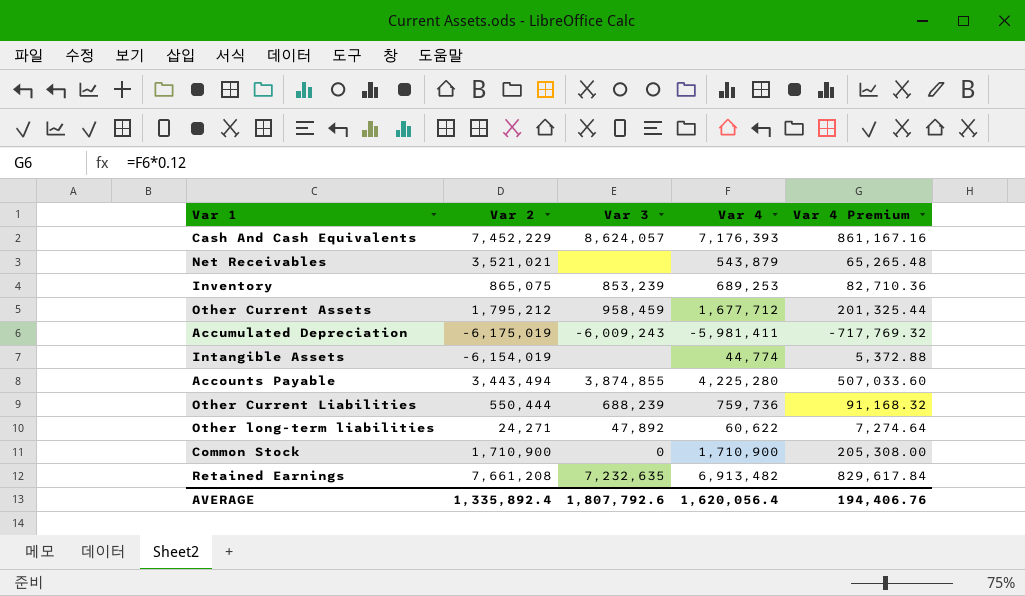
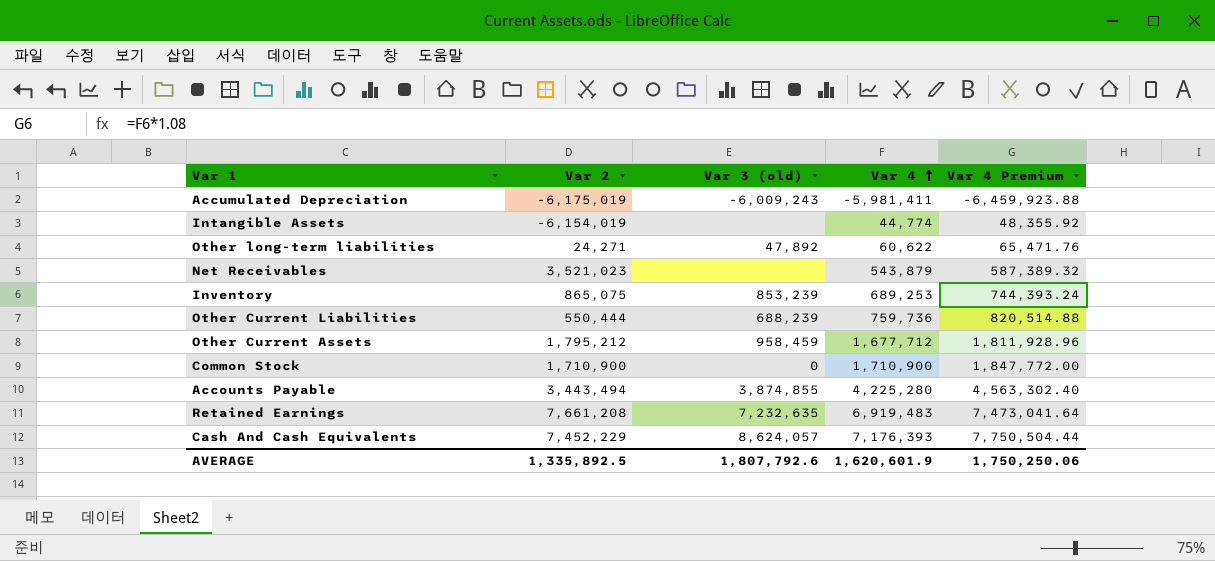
row order: none -> Var 4 ascending
column name: Var 3 -> Var 3 (old)
column Var 4 Premium | formula: [Var 4] * 0.12 -> [Var 4] * 1.08
Net Receivables | Var 2: 3,521,021 -> 3,521,023
Retained Earnings | Var 4: 6,913,482 -> 6,919,483
AVERAGE | Var 2: 1,335,892.4 -> 1,335,892.5
AVERAGE | Var 4: 1,620,056.4 -> 1,620,601.9
AVERAGE | Var 4 Premium: 194,406.76 -> 1,750,250.06

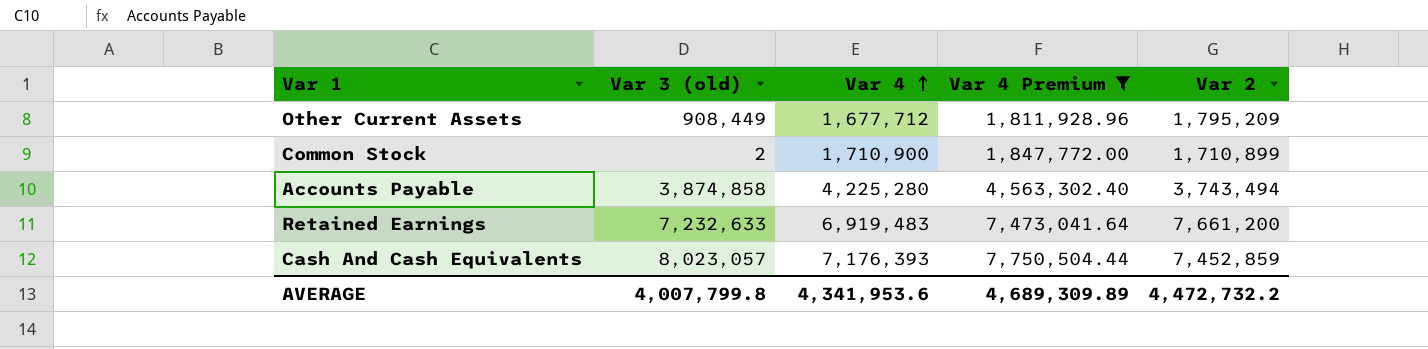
filter: none -> Var 4 Premium >= 1,811,928.96
column Var 2 | position: 2 -> 5
Other Current Assets | Var 3 (old): 958,459 -> 908,449
Other Current Assets | Var 2: 1,795,212 -> 1,795,209
Common Stock | Var 3 (old): 0 -> 2
Common Stock | Var 2: 1,710,900 -> 1,710,899
Accounts Payable | Var 3 (old): 3,874,855 -> 3,874,858
Accounts Payable | Var 2: 3,443,494 -> 3,743,494
Retained Earnings | Var 3 (old): 7,232,635 -> 7,232,633
Retained Earnings | Var 2: 7,661,208 -> 7,661,200
Cash And Cash Equivalents | Var 3 (old): 8,624,057 -> 8,023,057
Cash And Cash Equivalents | Var 2: 7,452,229 -> 7,452,859
AVERAGE | Var 3 (old): 1,807,792.6 -> 4,007,799.8
AVERAGE | Var 4: 1,620,601.9 -> 4,341,953.6
AVERAGE | Var 4 Premium: 1,750,250.06 -> 4,689,309.89
AVERAGE | Var 2: 1,335,892.5 -> 4,472,732.2

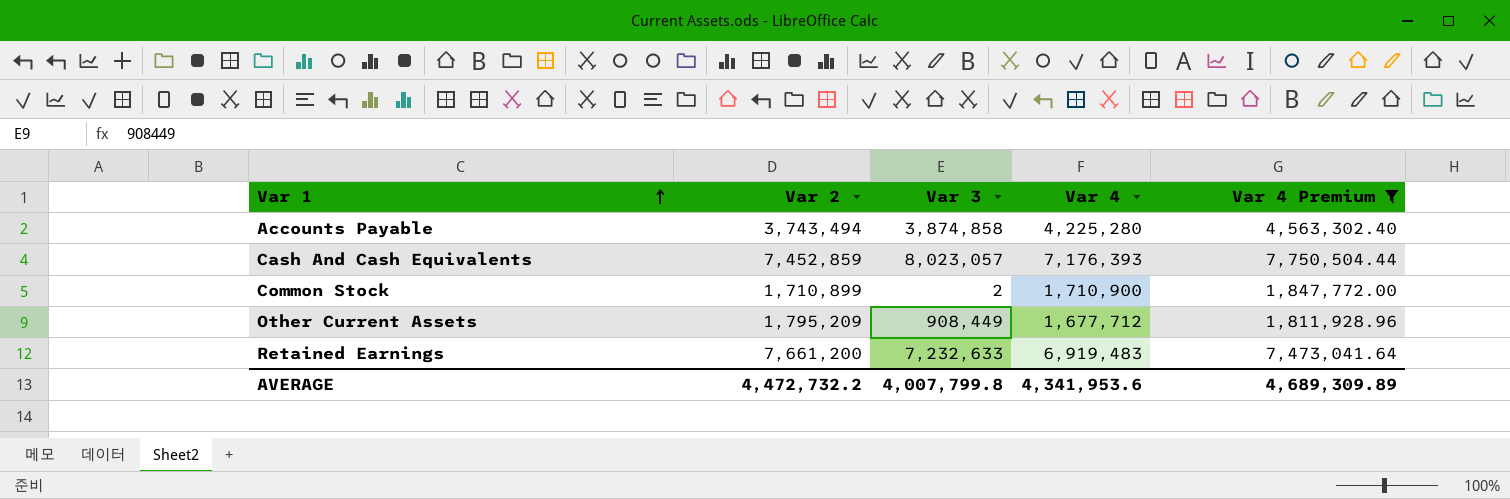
row order: Var 4 ascending -> Var 1 ascending
column Var 2 | position: 5 -> 2
column name: Var 3 (old) -> Var 3

